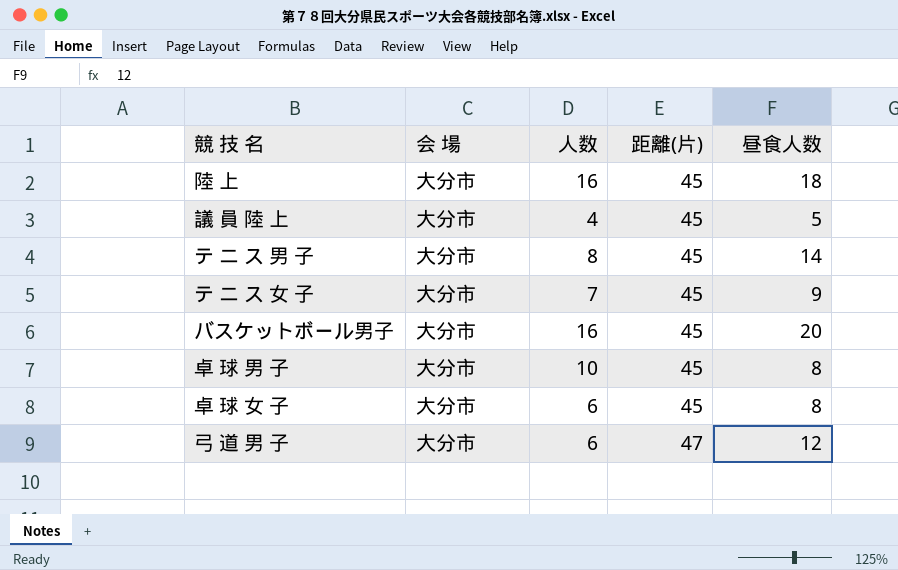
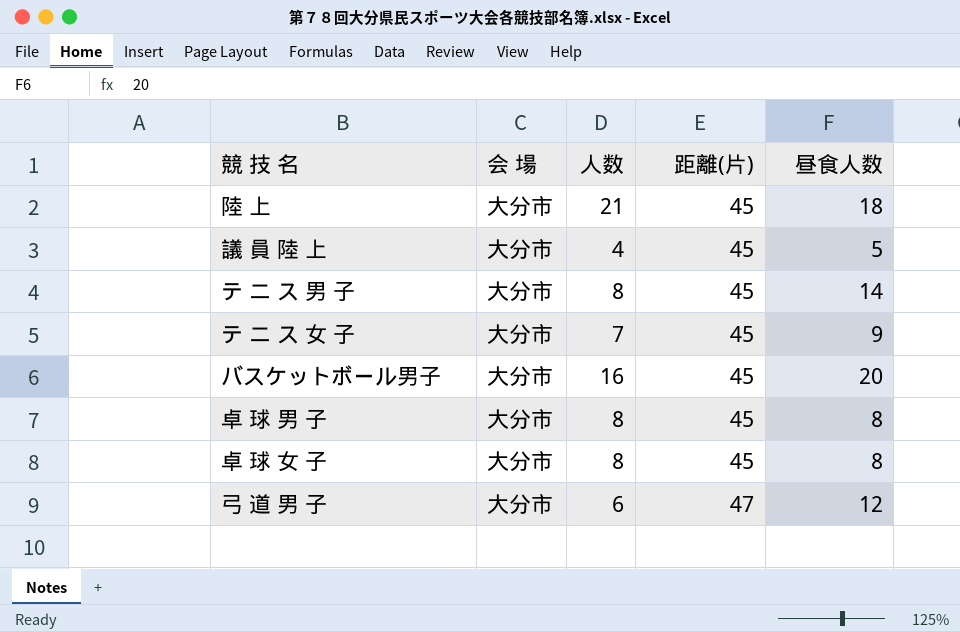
陸 上 | 人数: 16 -> 21
卓 球 男 子 | 人数: 10 -> 8
卓 球 女 子 | 人数: 6 -> 8

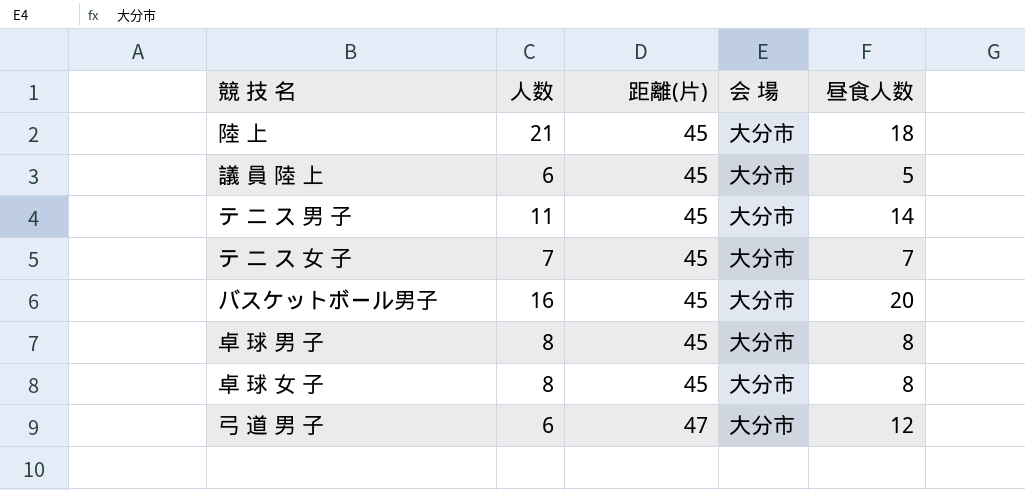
column 会 場 | position: 2 -> 4
議 員 陸 上 | 人数: 4 -> 6
テ ニ ス 男 子 | 人数: 8 -> 11
テ ニ ス 女 子 | 昼食人数: 9 -> 7

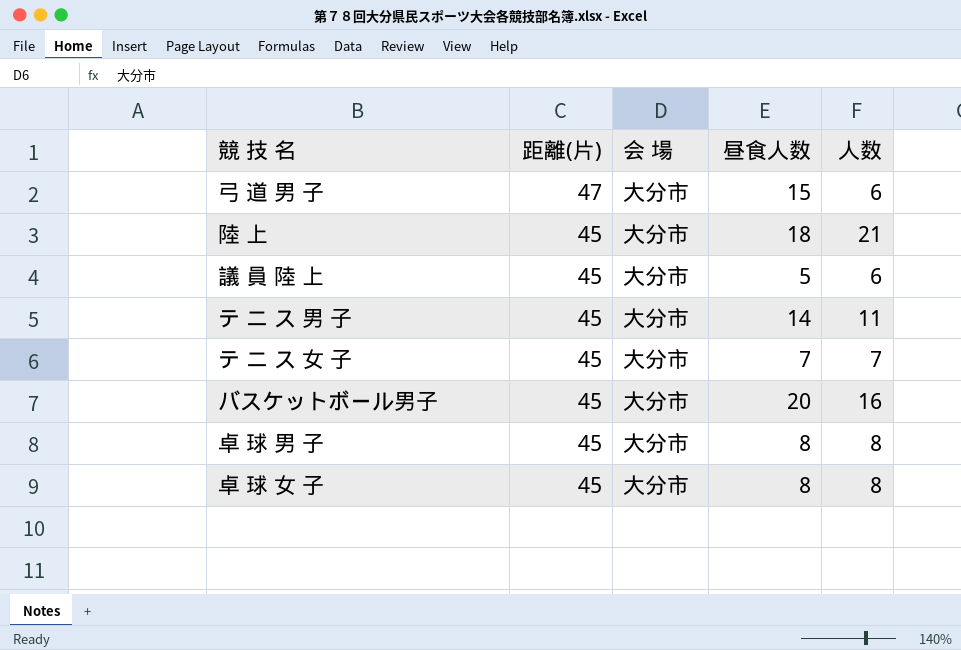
row order: 距離(片) ascending -> 距離(片) descending
column 人数 | position: 2 -> 5
弓 道 男 子 | 昼食人数: 12 -> 15

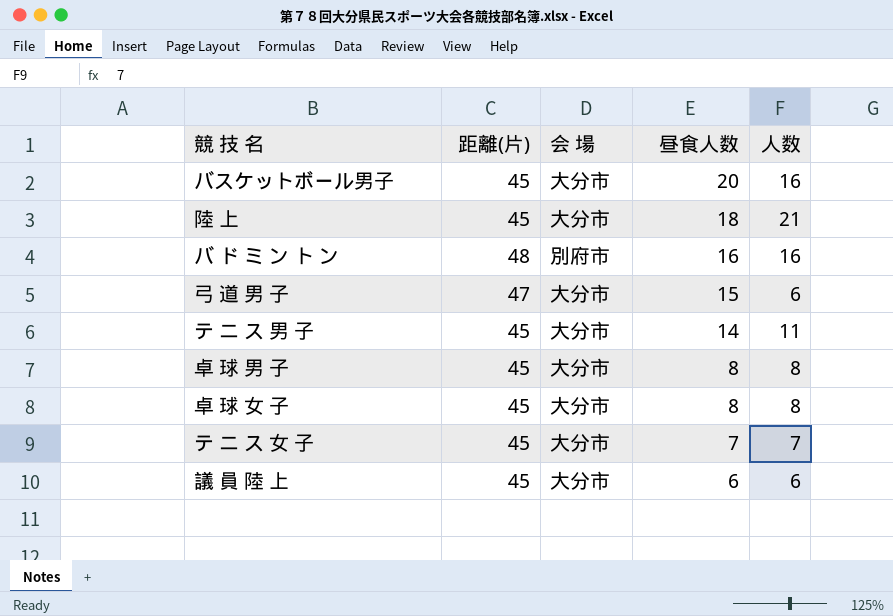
row order: 距離(片) descending -> 昼食人数 descending
row バ ド ミ ン ト ン: none -> 48 | 別府市 | 16 | 16
議 員 陸 上 | 昼食人数: 5 -> 6

